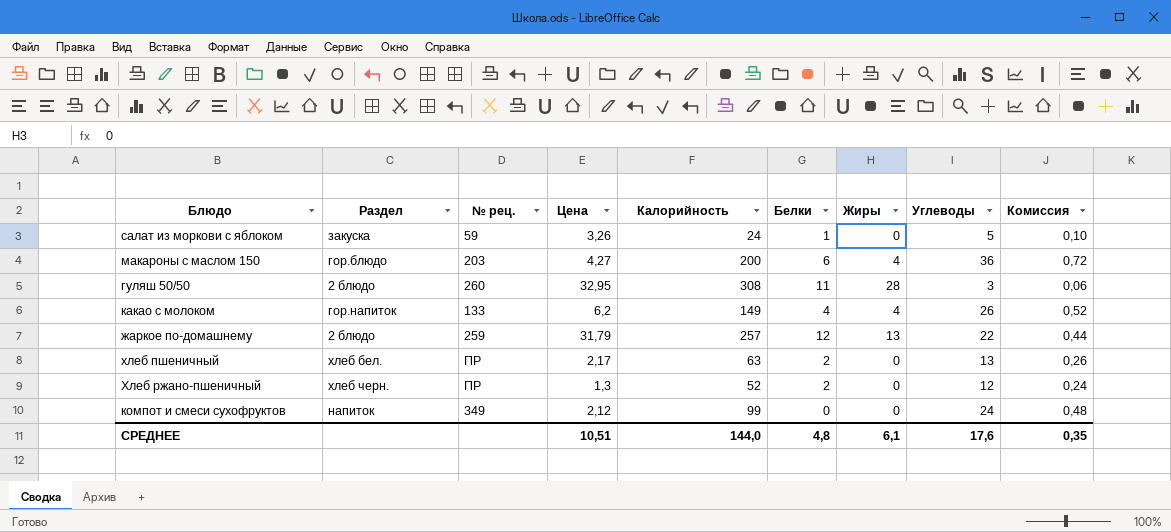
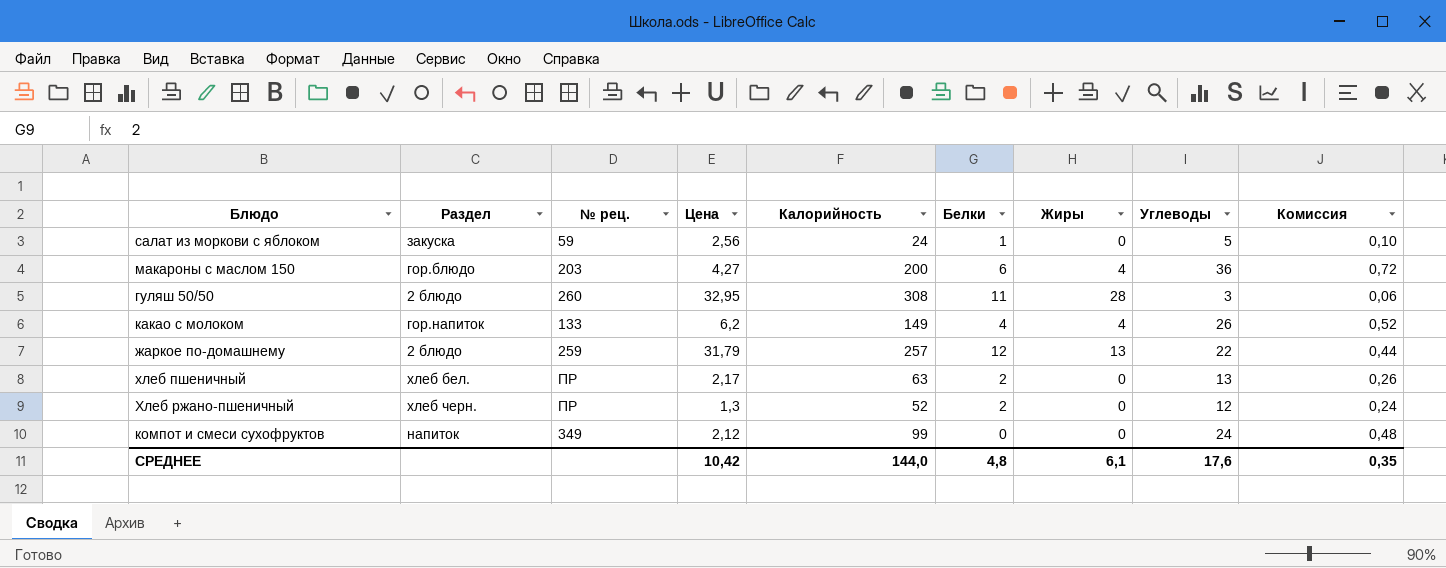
салат из моркови с яблоком | Цена: 3,26 -> 2,56
СРЕДНЕЕ | Цена: 10,51 -> 10,42

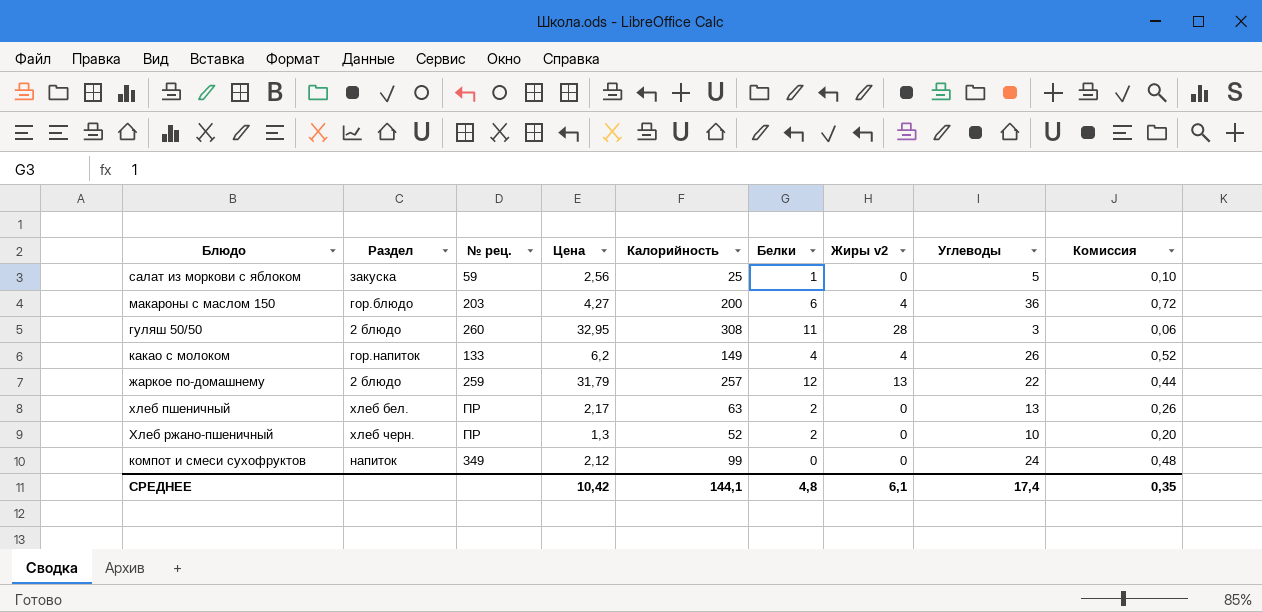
column name: Жиры -> Жиры v2
салат из моркови с яблоком | Калорийность: 24 -> 25
Хлеб ржано-пшеничный | Углеводы: 12 -> 10
Хлеб ржано-пшеничный | Комиссия: 0,24 -> 0,20
СРЕДНЕЕ | Калорийность: 144,0 -> 144,1
СРЕДНЕЕ | Углеводы: 17,6 -> 17,4

